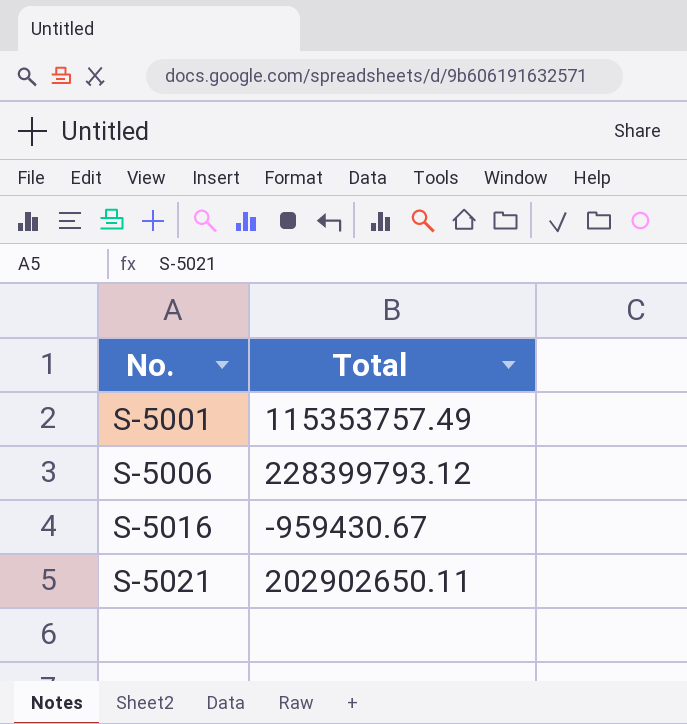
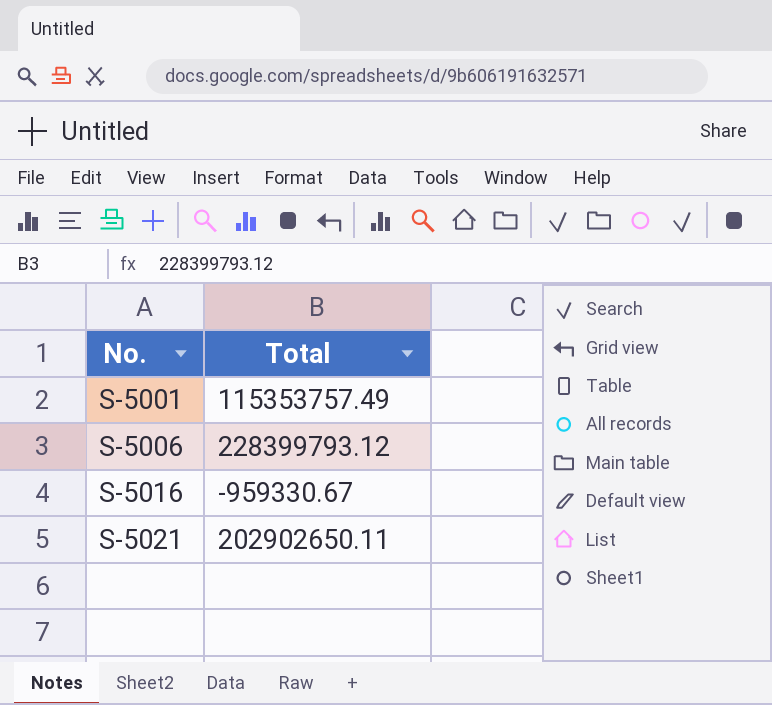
S-5016 | Total: -959430.67 -> -959330.67

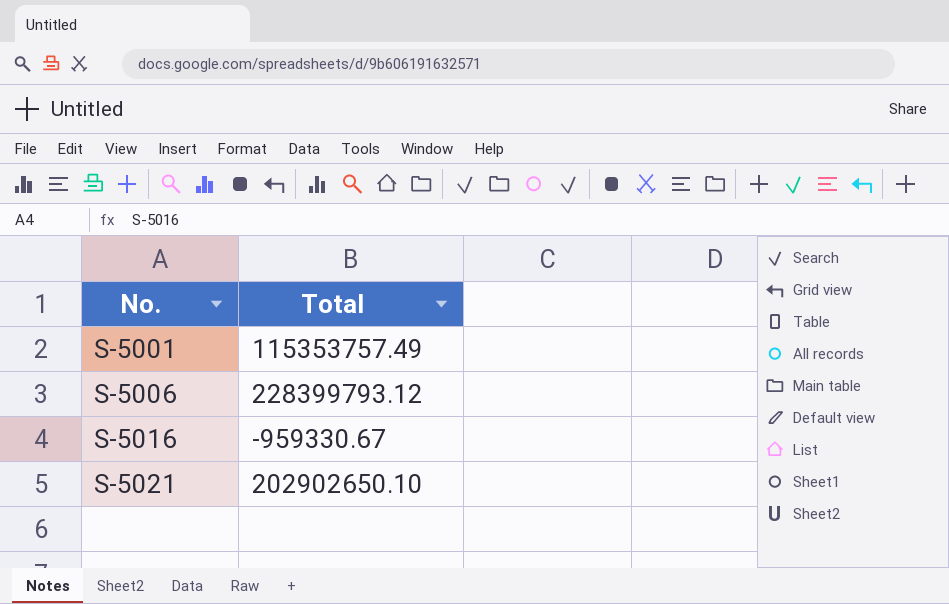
S-5021 | Total: 202902650.11 -> 202902650.10

